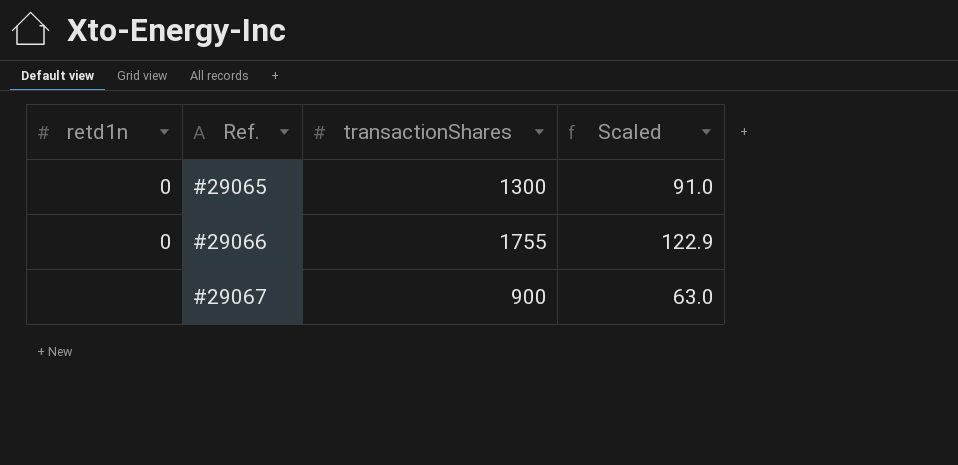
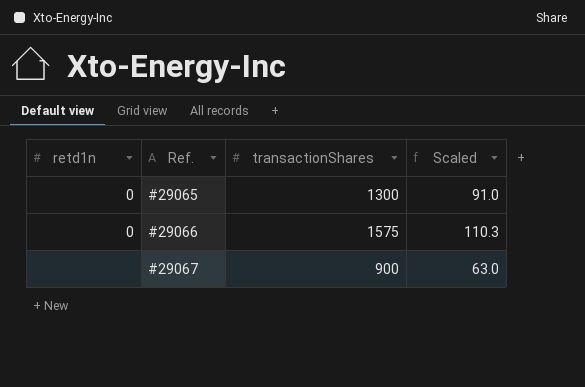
#29066 | transactionShares: 1755 -> 1575
#29066 | Scaled: 122.9 -> 110.3

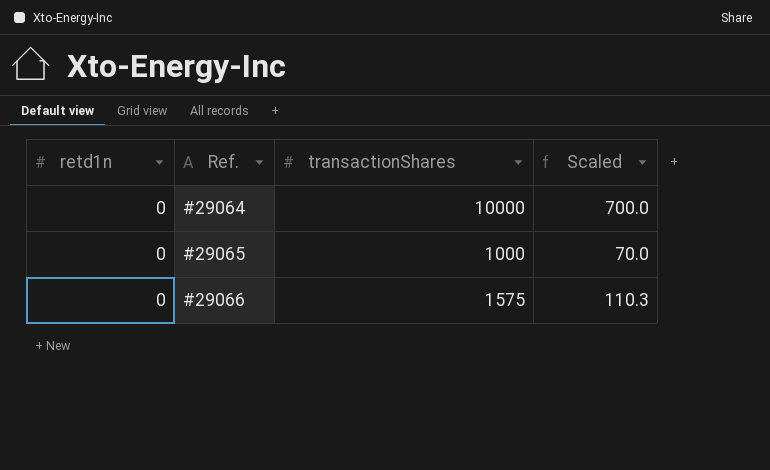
row #29067: none | 900 | 63.0 -> none
row #29064: none -> 0 | 10000 | 700.0
#29065 | transactionShares: 1300 -> 1000
#29065 | Scaled: 91.0 -> 70.0

